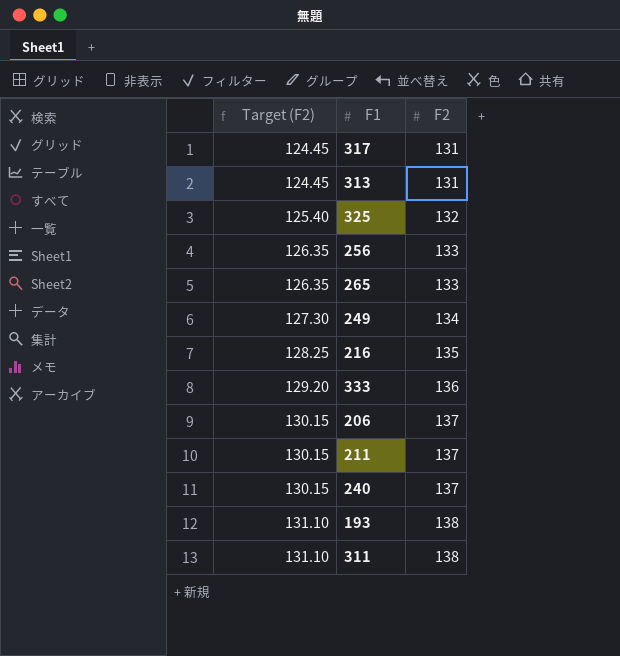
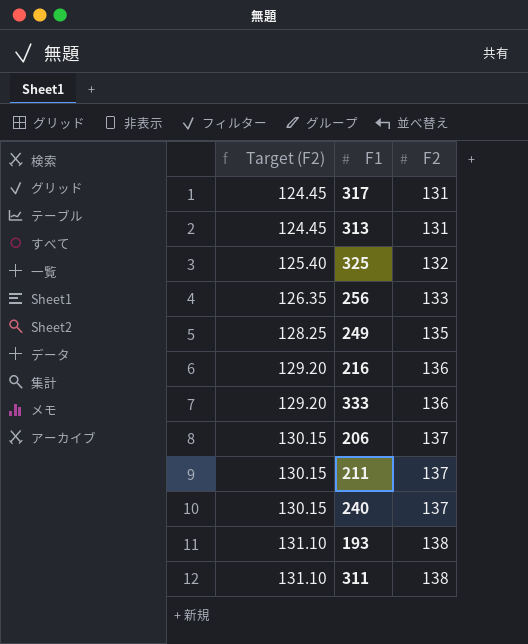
row 265: 126.35 | 133 -> none
249 | Target (F2): 127.30 -> 128.25
249 | F2: 134 -> 135
216 | Target (F2): 128.25 -> 129.20
216 | F2: 135 -> 136

